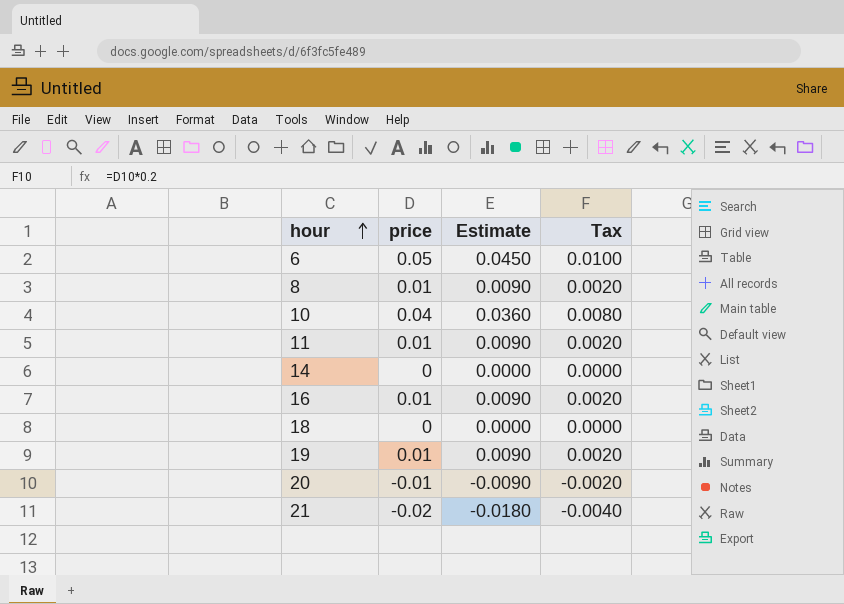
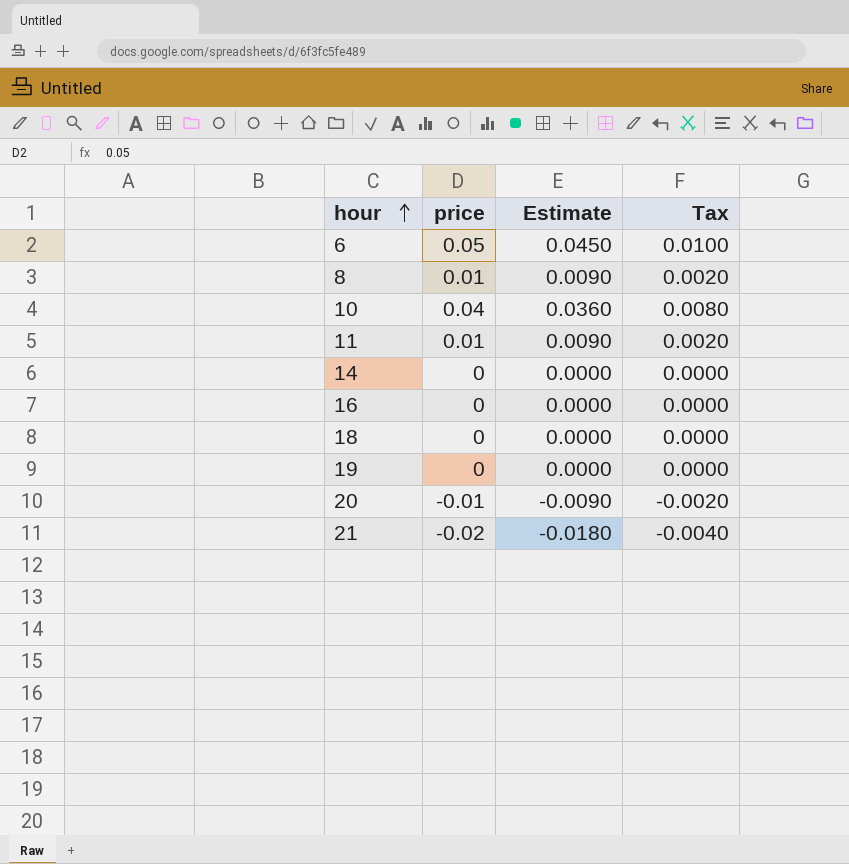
16 | price: 0.01 -> 0
16 | Estimate: 0.0090 -> 0.0000
16 | Tax: 0.0020 -> 0.0000
19 | price: 0.01 -> 0
19 | Estimate: 0.0090 -> 0.0000
19 | Tax: 0.0020 -> 0.0000

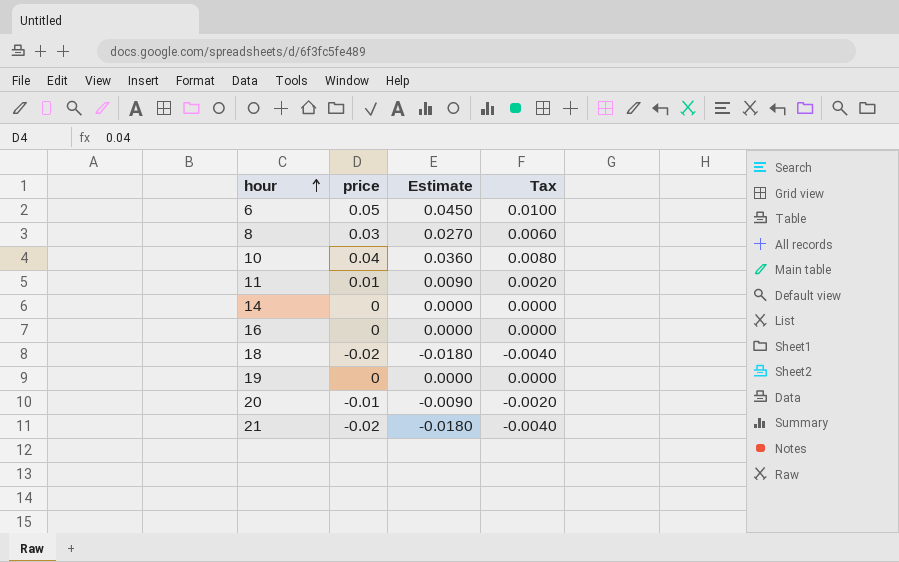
8 | price: 0.01 -> 0.03
8 | Estimate: 0.0090 -> 0.0270
8 | Tax: 0.0020 -> 0.0060
18 | price: 0 -> -0.02
18 | Estimate: 0.0000 -> -0.0180
18 | Tax: 0.0000 -> -0.0040

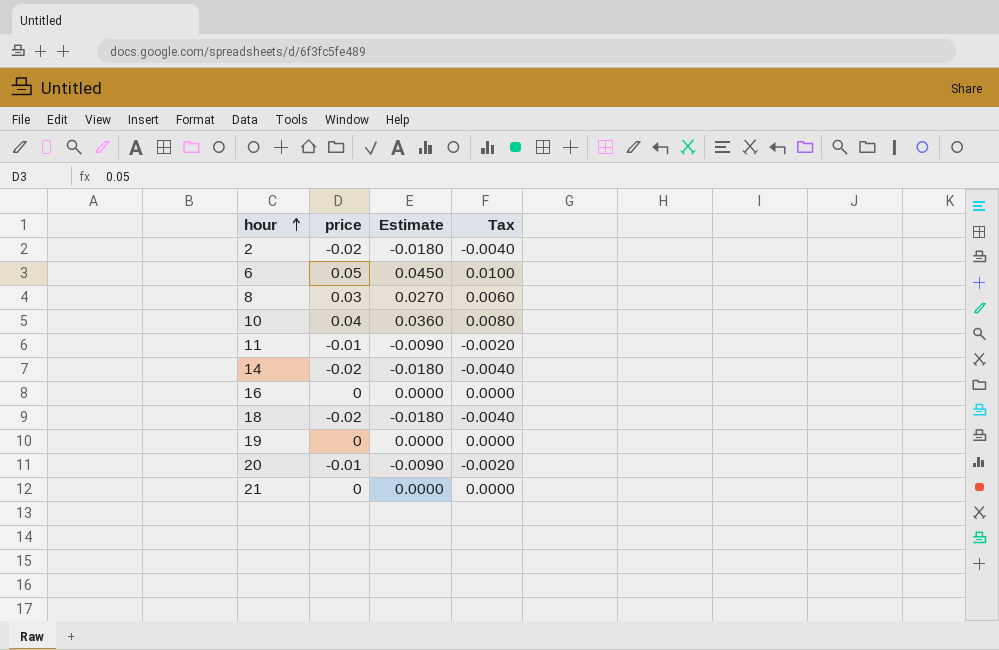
row 2: none -> -0.02 | -0.0180 | -0.0040
11 | price: 0.01 -> -0.01
11 | Estimate: 0.0090 -> -0.0090
11 | Tax: 0.0020 -> -0.0020
14 | price: 0 -> -0.02
14 | Estimate: 0.0000 -> -0.0180
14 | Tax: 0.0000 -> -0.0040
21 | price: -0.02 -> 0
21 | Estimate: -0.0180 -> 0.0000
21 | Tax: -0.0040 -> 0.0000

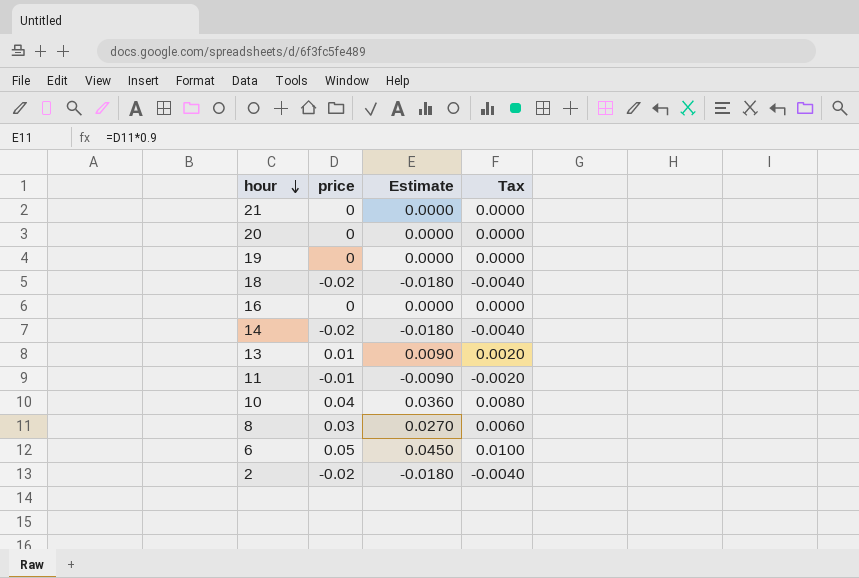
row order: hour ascending -> hour descending
20 | price: -0.01 -> 0
20 | Estimate: -0.0090 -> 0.0000
20 | Tax: -0.0020 -> 0.0000
row 13: none -> 0.01 | 0.0090 | 0.0020

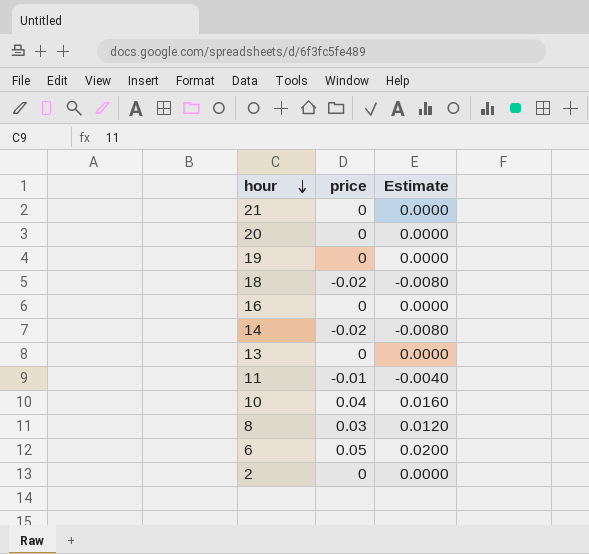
column Tax | formula: [price] * 0.2 -> none
column Estimate | formula: [price] * 0.9 -> [price] * 0.4
13 | price: 0.01 -> 0
2 | price: -0.02 -> 0

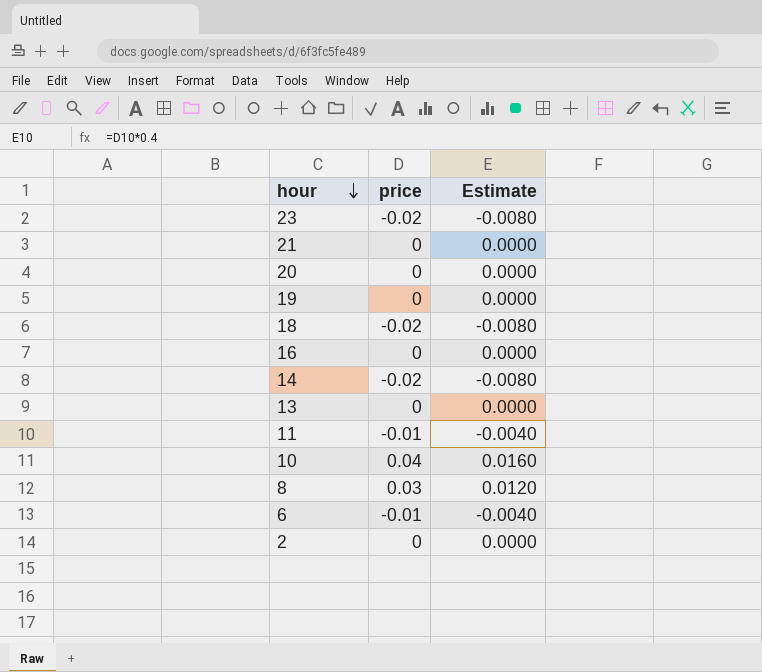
row 23: none -> -0.02 | -0.0080
6 | price: 0.05 -> -0.01
6 | Estimate: 0.0200 -> -0.0040

